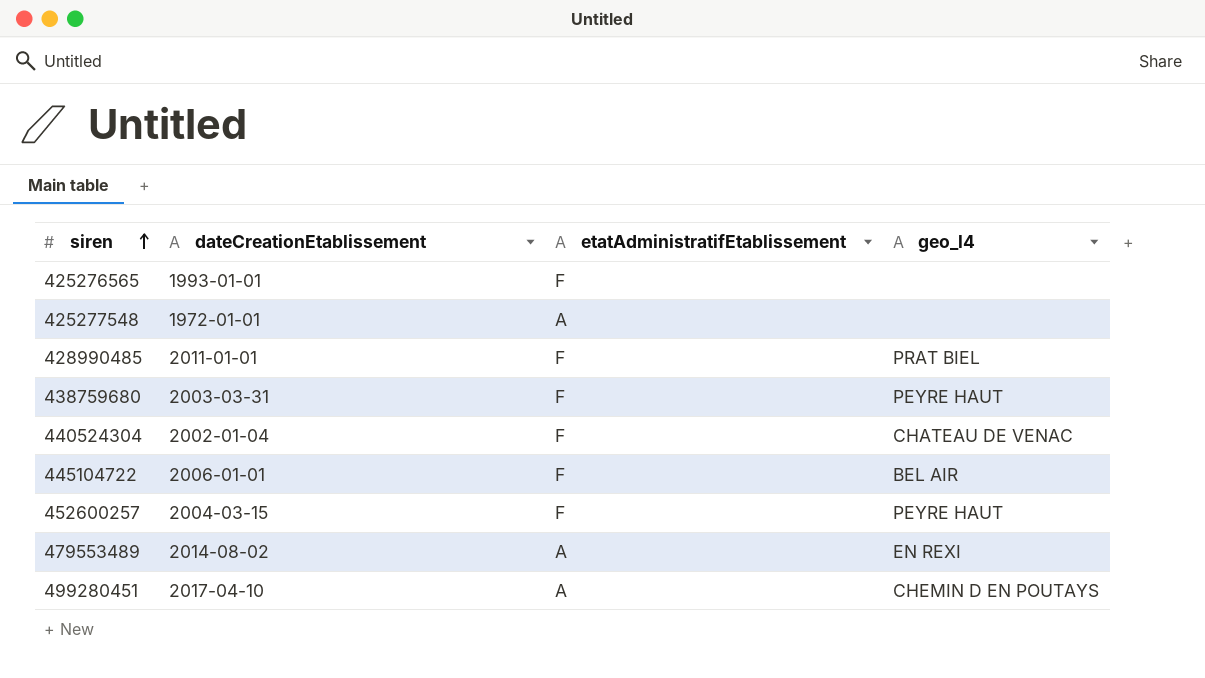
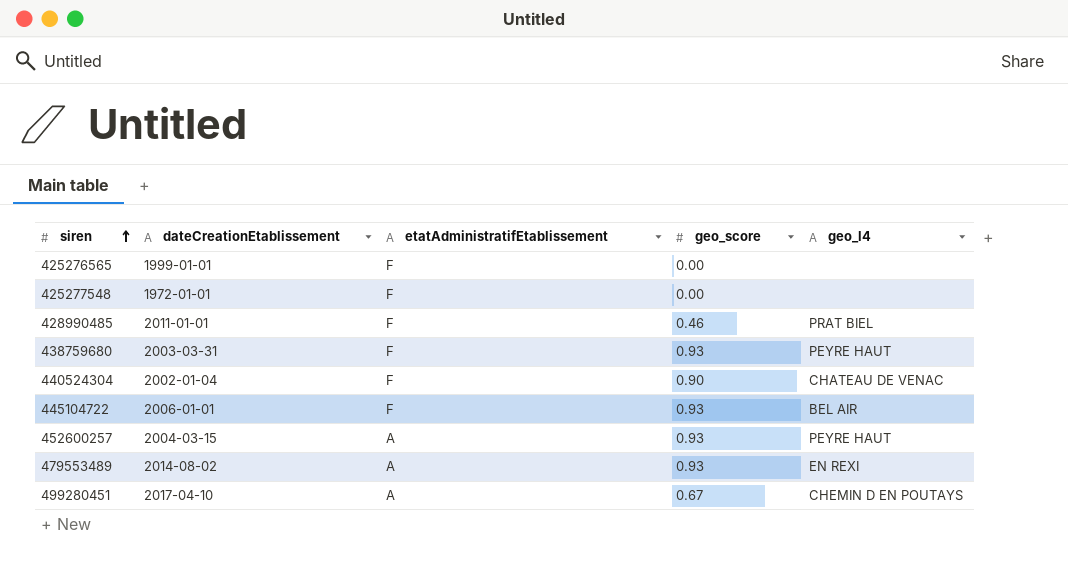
column geo_score | position: none -> 4
425276565 | dateCreationEtablissement: 1993-01-01 -> 1999-01-01
425277548 | etatAdministratifEtablissement: A -> F
452600257 | etatAdministratifEtablissement: F -> A

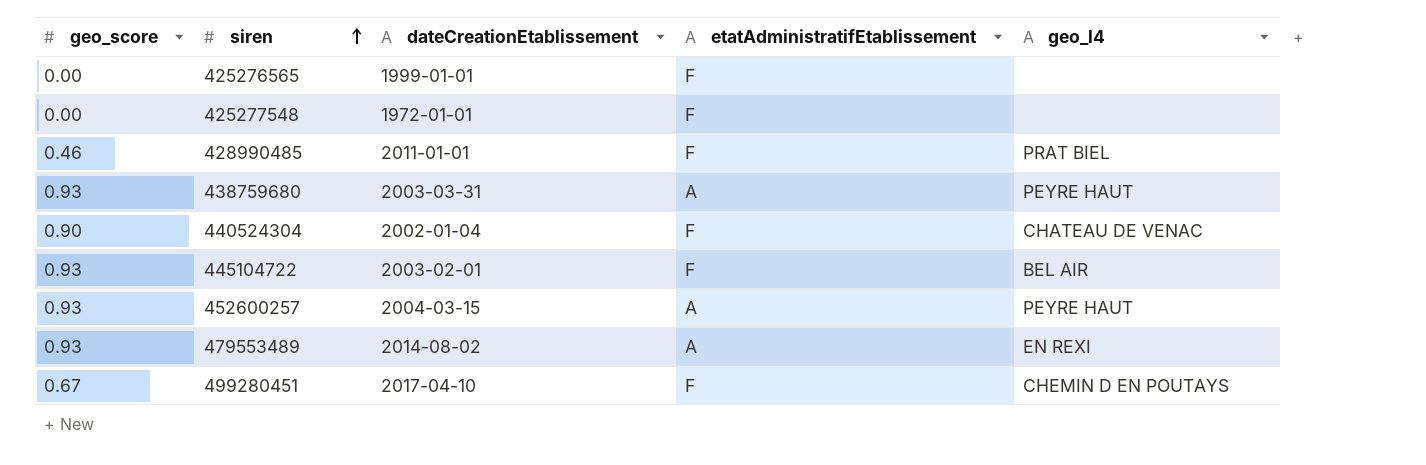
column geo_score | position: 4 -> 1
438759680 | etatAdministratifEtablissement: F -> A
445104722 | dateCreationEtablissement: 2006-01-01 -> 2003-02-01
499280451 | etatAdministratifEtablissement: A -> F

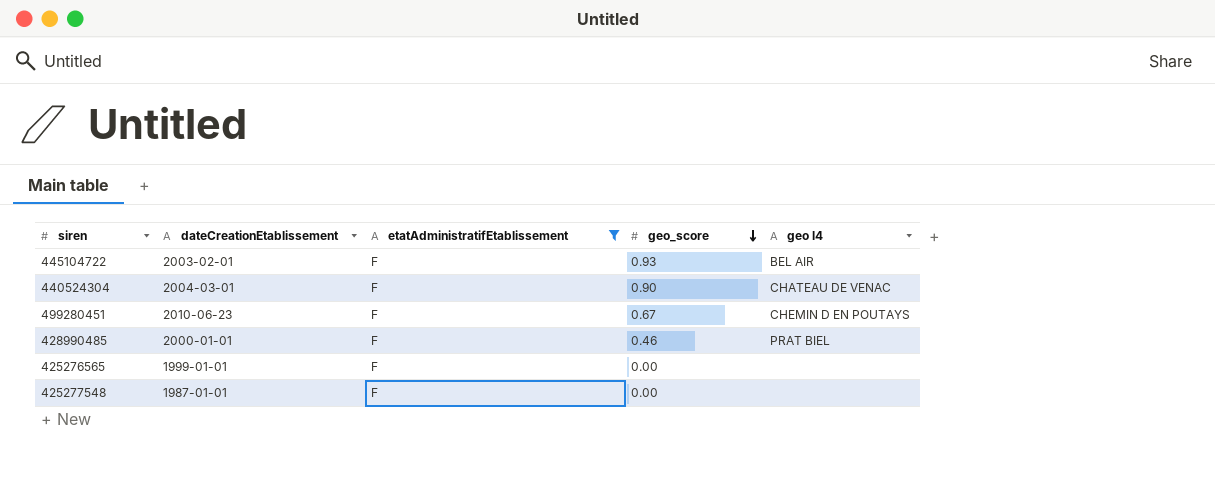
filter: none -> etatAdministratifEtablissement = F
row order: siren ascending -> geo_score descending
column geo_score | position: 1 -> 4
column name: geo_l4 -> geo l4
440524304 | dateCreationEtablissement: 2002-01-04 -> 2004-03-01
499280451 | dateCreationEtablissement: 2017-04-10 -> 2010-06-23
428990485 | dateCreationEtablissement: 2011-01-01 -> 2000-01-01
425277548 | dateCreationEtablissement: 1972-01-01 -> 1987-01-01

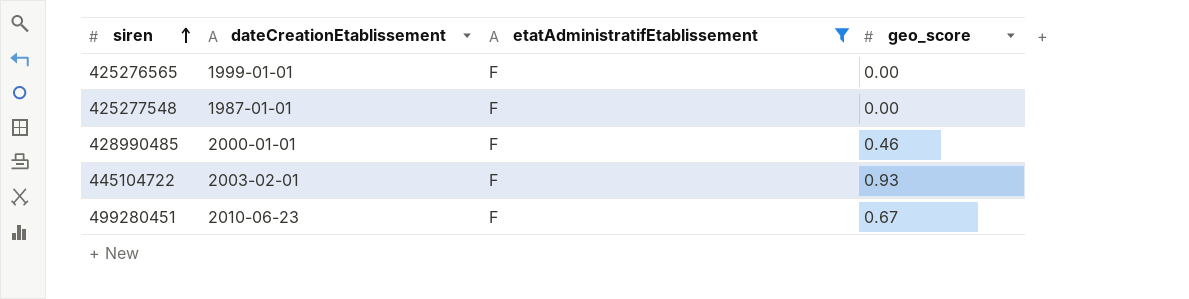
row order: geo_score descending -> siren ascending
column geo l4 | position: 5 -> none
row 440524304: 2004-03-01 | F | 0.90 | CHATEAU DE VENAC -> none

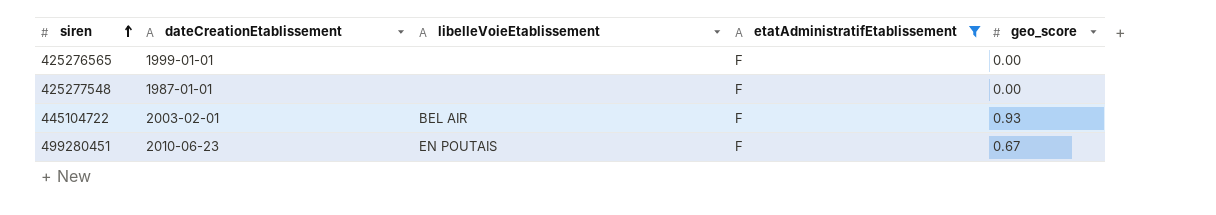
column libelleVoieEtablissement | position: none -> 3
row 428990485: 2000-01-01 | F | 0.46 -> none

